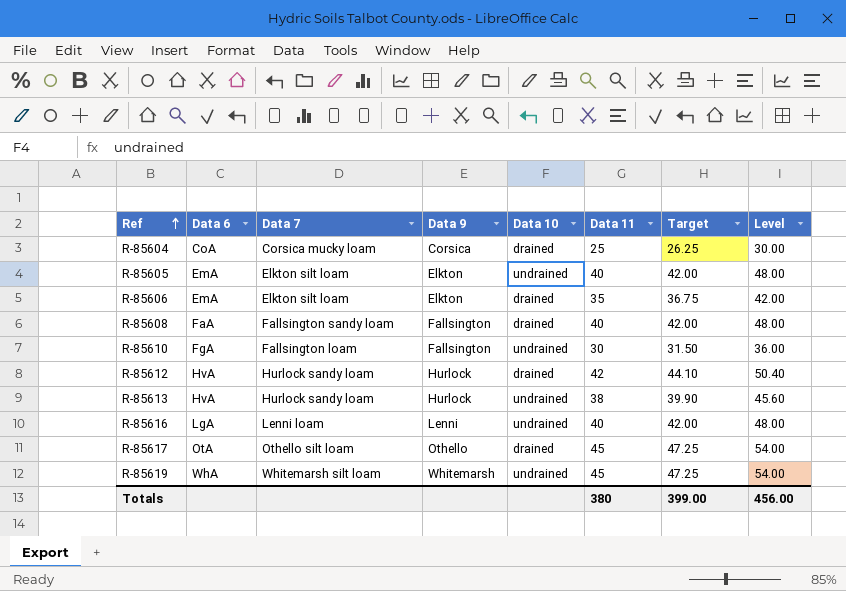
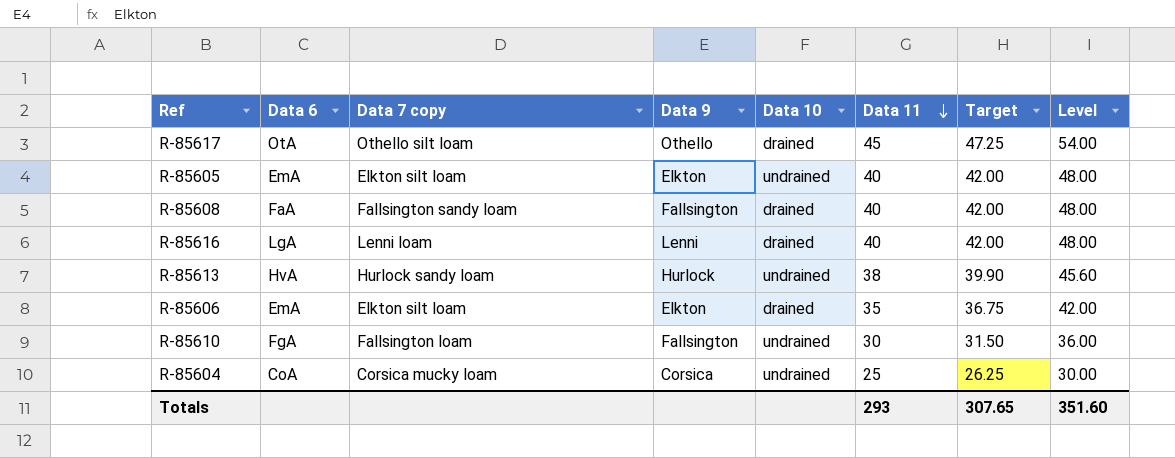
row order: Ref ascending -> Data 11 descending
column name: Data 7 -> Data 7 copy
row R-85612: HvA | Hurlock sandy loam | Hurlock | drained | 42 | 44.10 | 50.40 -> none
row R-85619: WhA | Whitemarsh silt loam | Whitemarsh | undrained | 45 | 47.25 | 54.00 -> none
R-85616 | Data 10: undrained -> drained
R-85604 | Data 10: drained -> undrained
Totals | Data 11: 380 -> 293
Totals | Target: 399.00 -> 307.65
Totals | Level: 456.00 -> 351.60

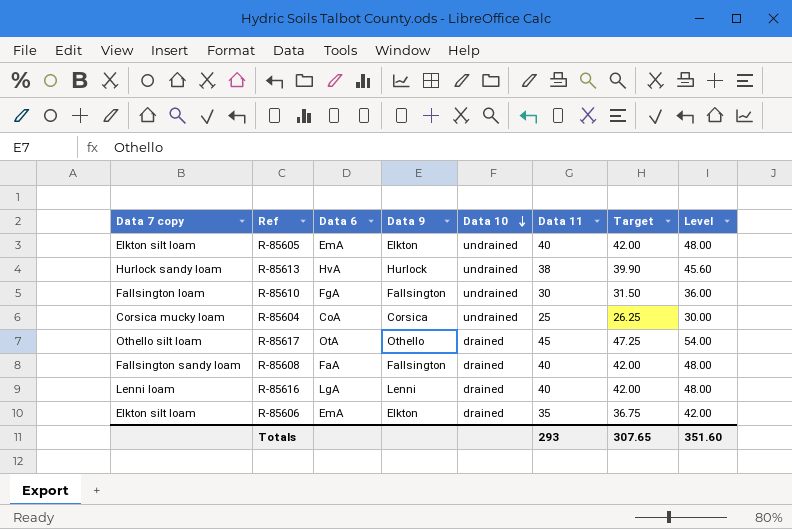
row order: Data 11 descending -> Data 10 descending
column Data 7 copy | position: 3 -> 1

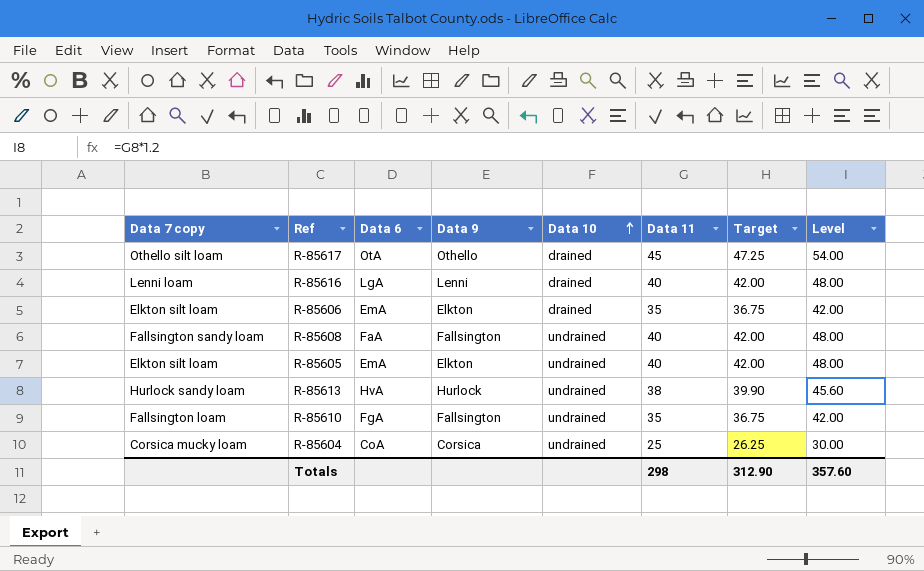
row order: Data 10 descending -> Data 10 ascending
R-85608 | Data 10: drained -> undrained
R-85610 | Data 11: 30 -> 35
R-85610 | Target: 31.50 -> 36.75
R-85610 | Level: 36.00 -> 42.00
Totals | Data 11: 293 -> 298
Totals | Target: 307.65 -> 312.90
Totals | Level: 351.60 -> 357.60

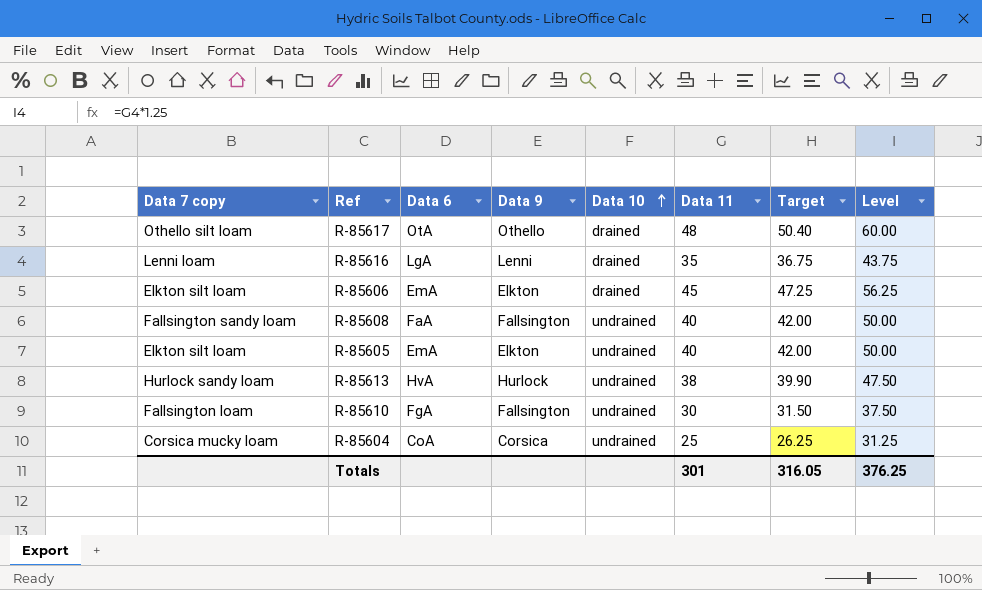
column Level | formula: [Data 11] * 1.2 -> [Data 11] * 1.25
R-85617 | Data 11: 45 -> 48
R-85617 | Target: 47.25 -> 50.40
R-85616 | Data 11: 40 -> 35
R-85616 | Target: 42.00 -> 36.75
R-85606 | Data 11: 35 -> 45
R-85606 | Target: 36.75 -> 47.25
R-85610 | Data 11: 35 -> 30
R-85610 | Target: 36.75 -> 31.50
Totals | Data 11: 298 -> 301
Totals | Target: 312.90 -> 316.05
Totals | Level: 357.60 -> 376.25

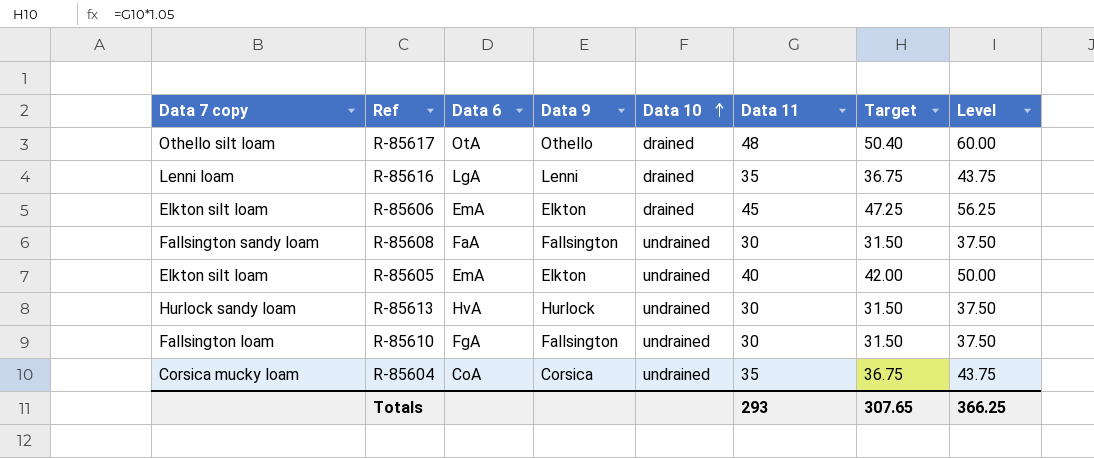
R-85608 | Data 11: 40 -> 30
R-85608 | Target: 42.00 -> 31.50
R-85608 | Level: 50.00 -> 37.50
R-85613 | Data 11: 38 -> 30
R-85613 | Target: 39.90 -> 31.50
R-85613 | Level: 47.50 -> 37.50
R-85604 | Data 11: 25 -> 35
R-85604 | Target: 26.25 -> 36.75
R-85604 | Level: 31.25 -> 43.75
Totals | Data 11: 301 -> 293
Totals | Target: 316.05 -> 307.65
Totals | Level: 376.25 -> 366.25

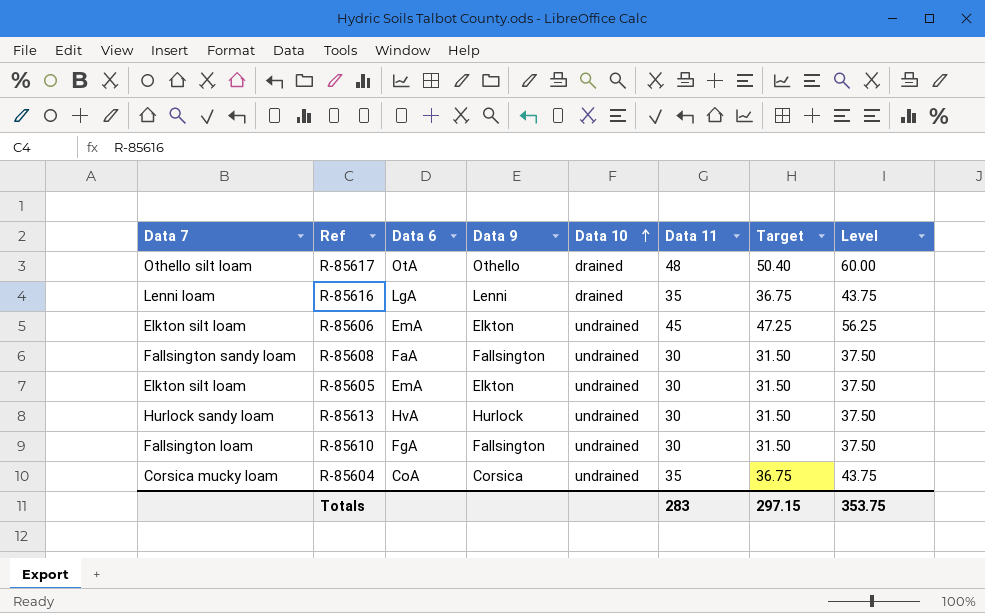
column name: Data 7 copy -> Data 7
R-85606 | Data 10: drained -> undrained
R-85605 | Data 11: 40 -> 30
R-85605 | Target: 42.00 -> 31.50
R-85605 | Level: 50.00 -> 37.50
Totals | Data 11: 293 -> 283
Totals | Target: 307.65 -> 297.15
Totals | Level: 366.25 -> 353.75

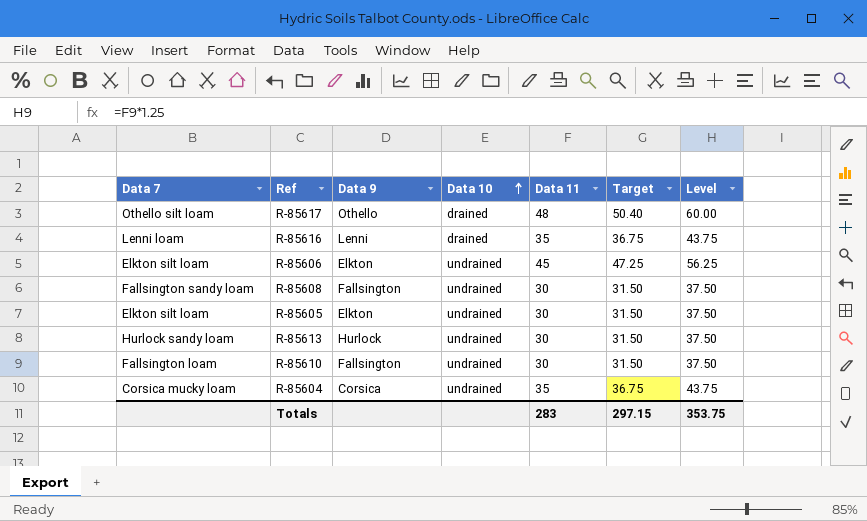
column Data 6 | position: 3 -> none

